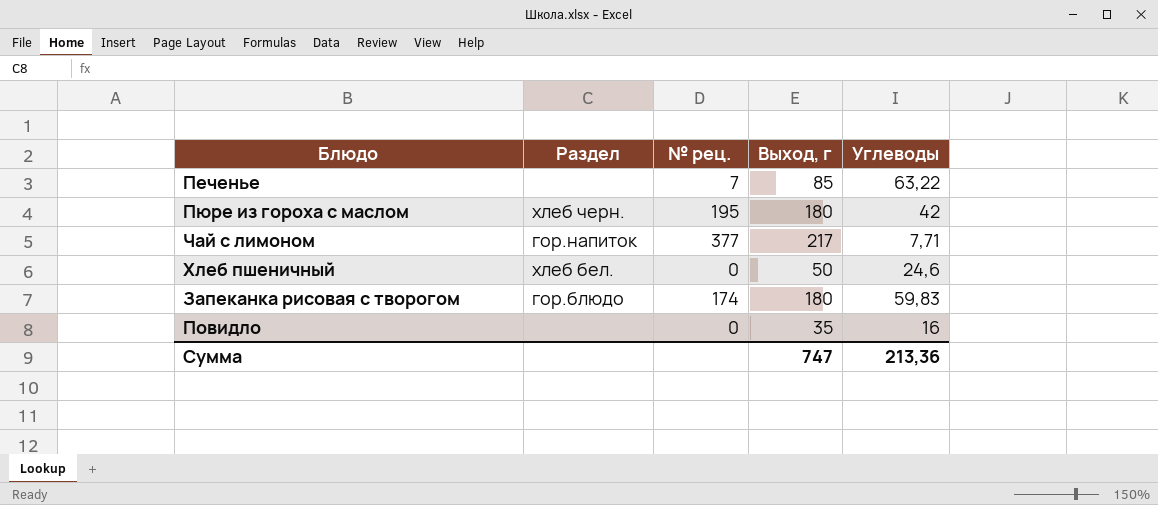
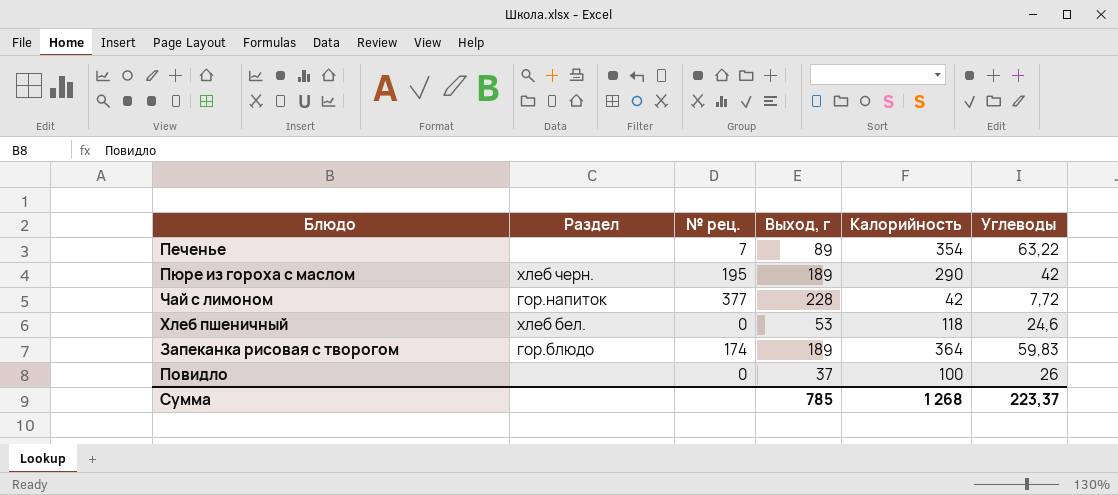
column Калорийность | position: none -> 5
Печенье | Выход, г: 85 -> 89
Пюре из гороха с маслом | Выход, г: 180 -> 189
Чай с лимоном | Выход, г: 217 -> 228
Чай с лимоном | Углеводы: 7,71 -> 7,72
Хлеб пшеничный | Выход, г: 50 -> 53
Запеканка рисовая с творогом | Выход, г: 180 -> 189
Повидло | Выход, г: 35 -> 37
Повидло | Углеводы: 16 -> 26
Сумма | Выход, г: 747 -> 785
Сумма | Углеводы: 213,36 -> 223,37

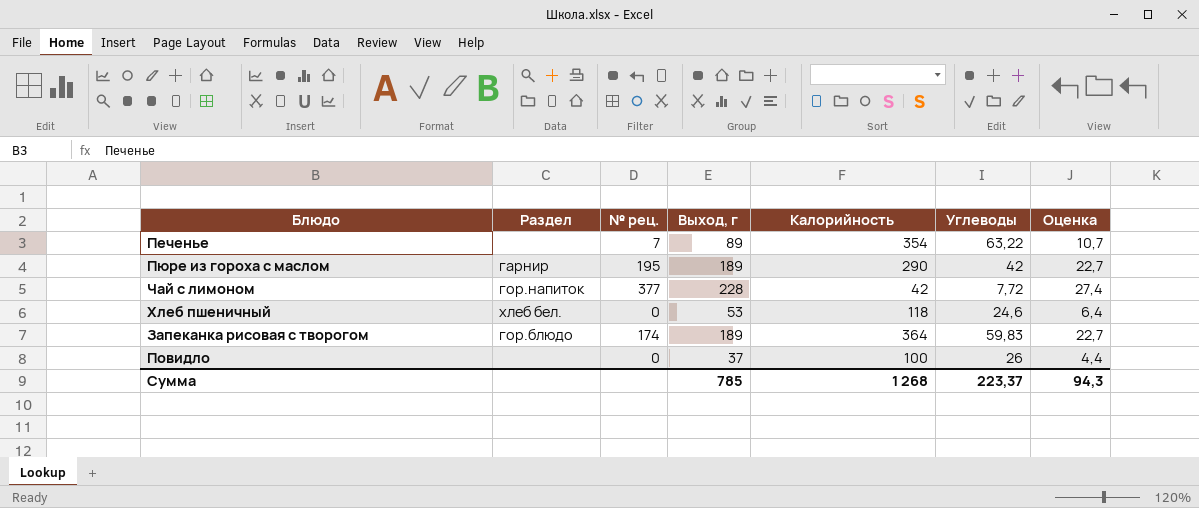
column Оценка | formula: none -> [Выход, г] * 0,12
Пюре из гороха с маслом | Раздел: хлеб черн. -> гарнир

